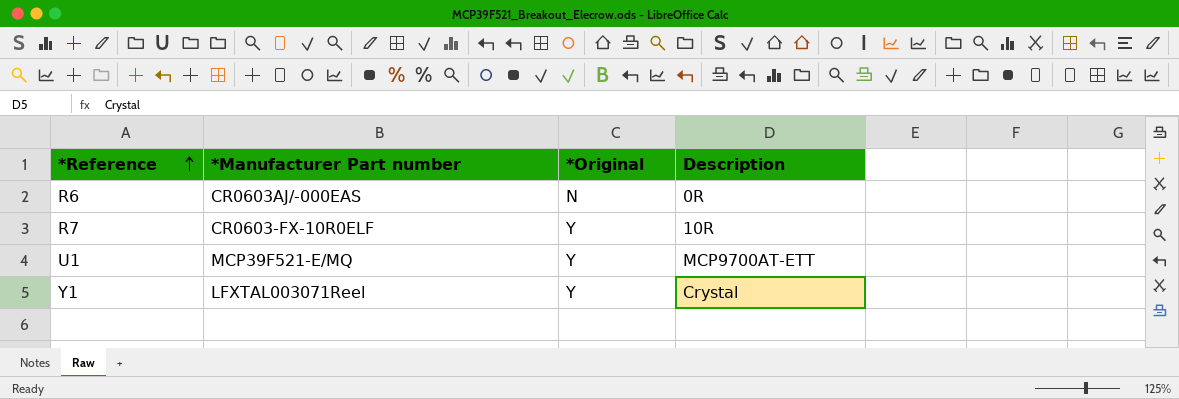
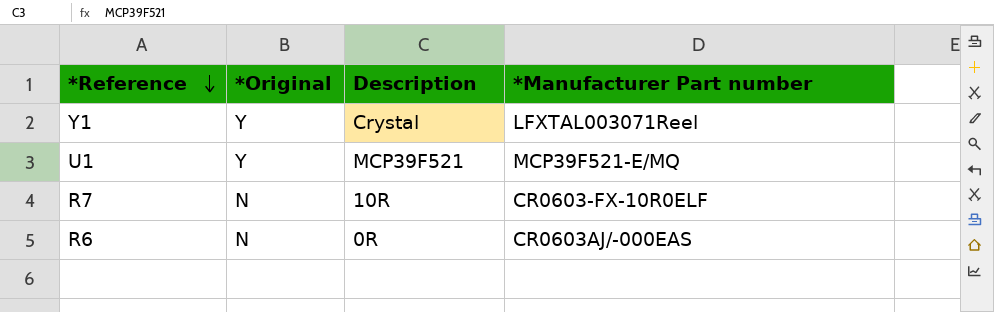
row order: *Reference ascending -> *Reference descending
column *Manufacturer Part number | position: 2 -> 4
U1 | Description: MCP9700AT-ETT -> MCP39F521
R7 | *Original: Y -> N

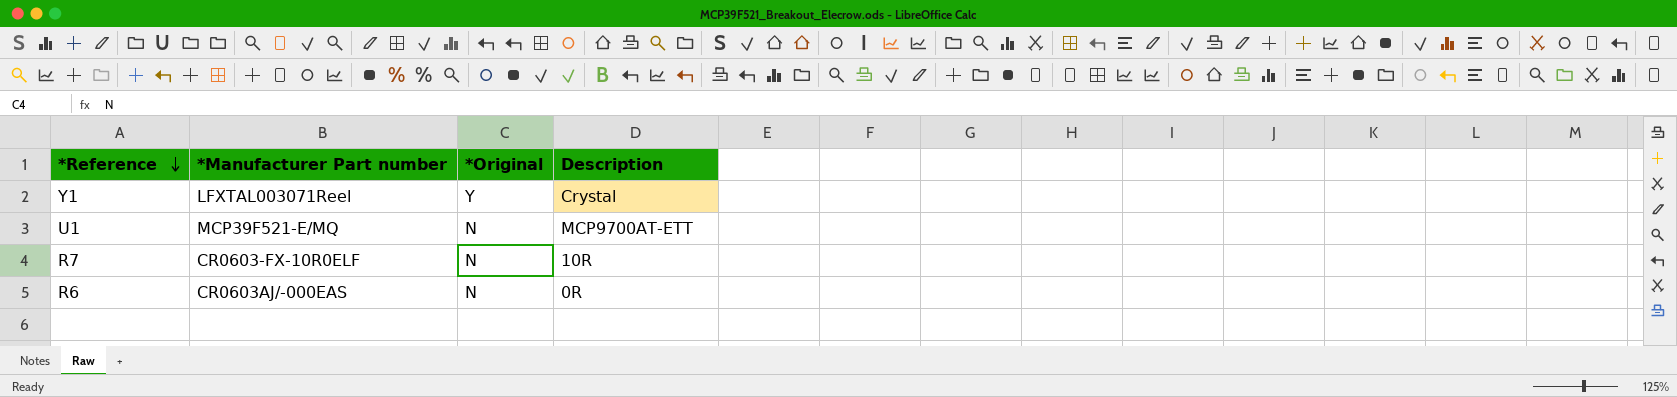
column *Manufacturer Part number | position: 4 -> 2
U1 | *Original: Y -> N
U1 | Description: MCP39F521 -> MCP9700AT-ETT

